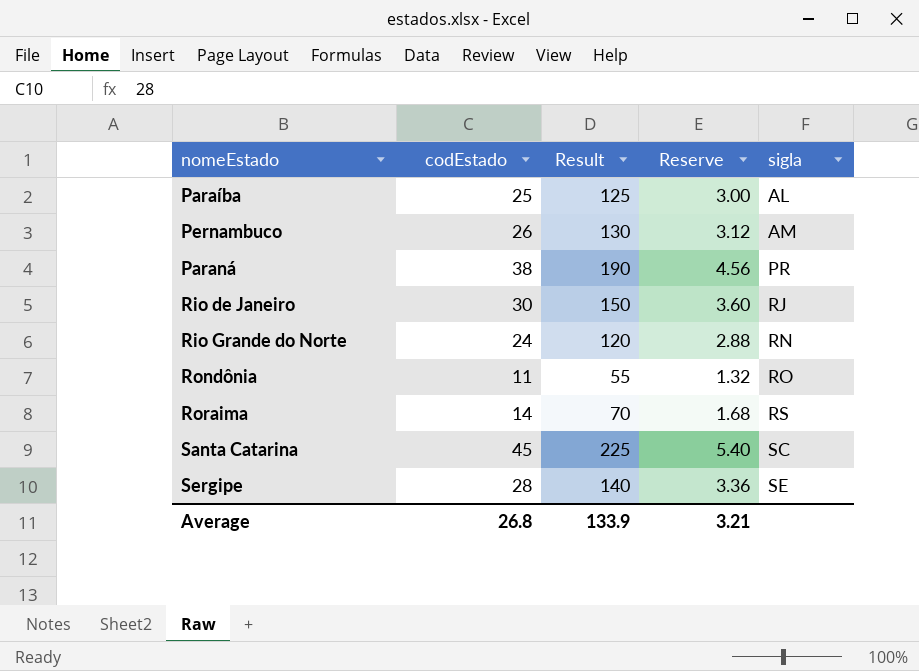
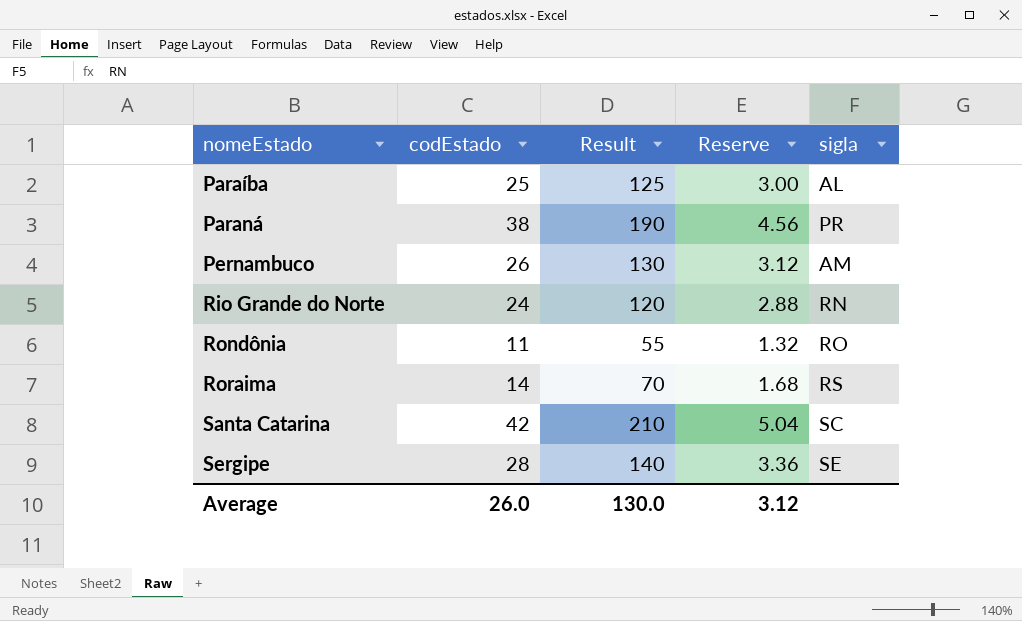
row order: sigla ascending -> nomeEstado ascending
row Rio de Janeiro: 30 | 150 | 3.60 | RJ -> none
Santa Catarina | codEstado: 45 -> 42
Santa Catarina | Result: 225 -> 210
Santa Catarina | Reserve: 5.40 -> 5.04
Average | codEstado: 26.8 -> 26.0
Average | Result: 133.9 -> 130.0
Average | Reserve: 3.21 -> 3.12

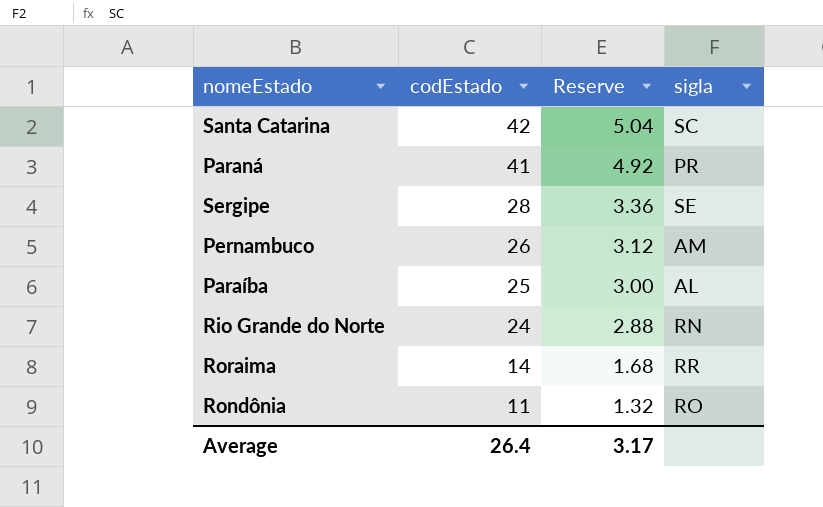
row order: nomeEstado ascending -> codEstado descending
column Result | formula: [codEstado] * 5 -> none
Paraná | codEstado: 38 -> 41
Paraná | Reserve: 4.56 -> 4.92
Roraima | sigla: RS -> RR
Average | codEstado: 26.0 -> 26.4
Average | Reserve: 3.12 -> 3.17

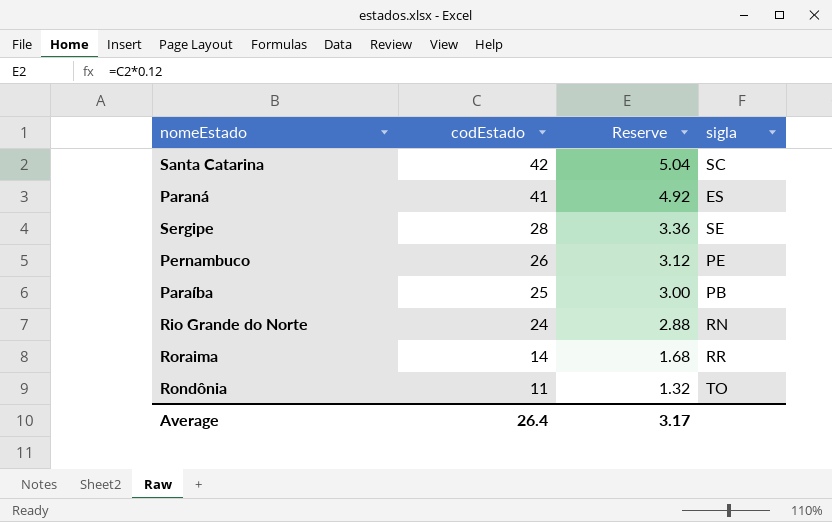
Paraná | sigla: PR -> ES
Pernambuco | sigla: AM -> PE
Paraíba | sigla: AL -> PB
Rondônia | sigla: RO -> TO

